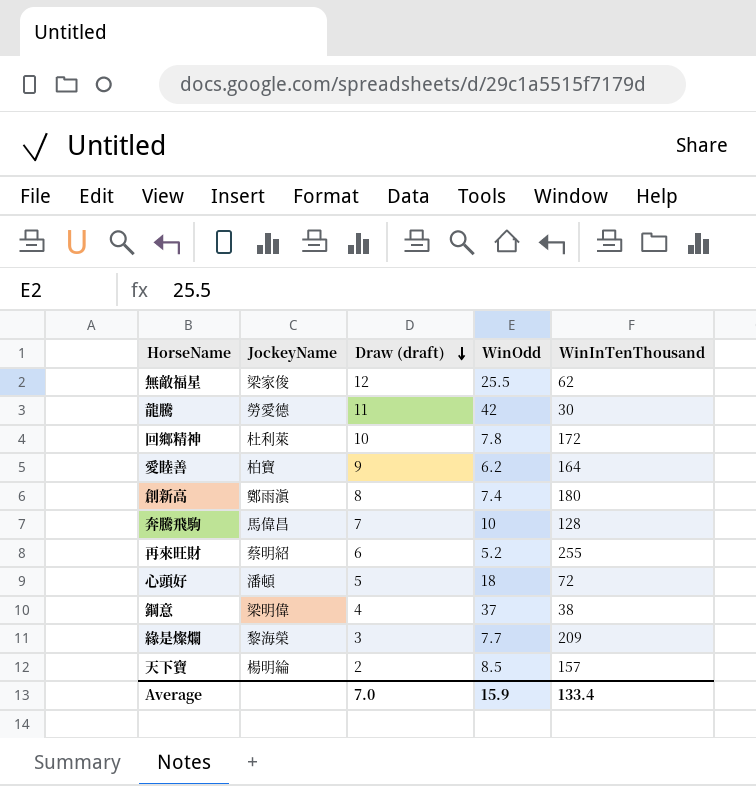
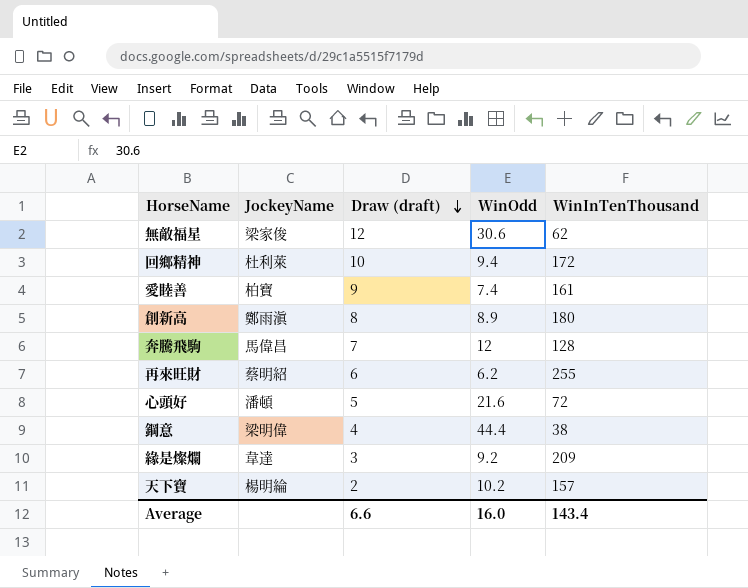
row 龍騰: 勞愛德 | 11 | 42 | 30 -> none
無敵福星 | WinOdd: 25.5 -> 30.6
回鄉精神 | WinOdd: 7.8 -> 9.4
愛睦善 | WinOdd: 6.2 -> 7.4
愛睦善 | WinInTenThousand: 164 -> 161
創新高 | WinOdd: 7.4 -> 8.9
奔騰飛駒 | WinOdd: 10 -> 12
再來旺財 | WinOdd: 5.2 -> 6.2
心頭好 | WinOdd: 18 -> 21.6
鋼意 | WinOdd: 37 -> 44.4
緣是燦爛 | JockeyName: 黎海榮 -> 韋達
緣是燦爛 | WinOdd: 7.7 -> 9.2
天下寶 | WinOdd: 8.5 -> 10.2
Average | Draw (draft): 7.0 -> 6.6
Average | WinOdd: 15.9 -> 16.0
Average | WinInTenThousand: 133.4 -> 143.4

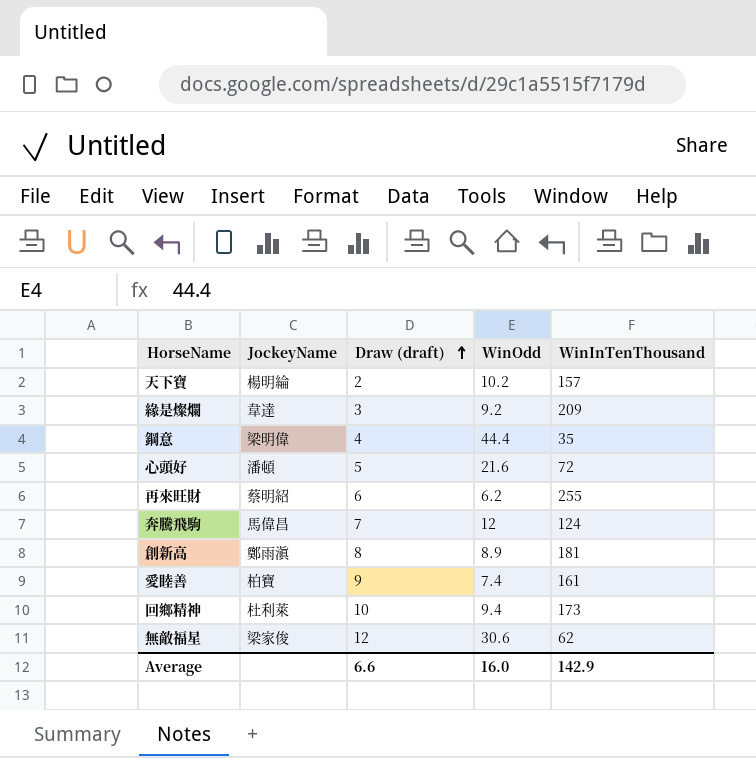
row order: Draw (draft) descending -> Draw (draft) ascending
鋼意 | WinInTenThousand: 38 -> 35
奔騰飛駒 | WinInTenThousand: 128 -> 124
創新高 | WinInTenThousand: 180 -> 181
回鄉精神 | WinInTenThousand: 172 -> 173
Average | WinInTenThousand: 143.4 -> 142.9

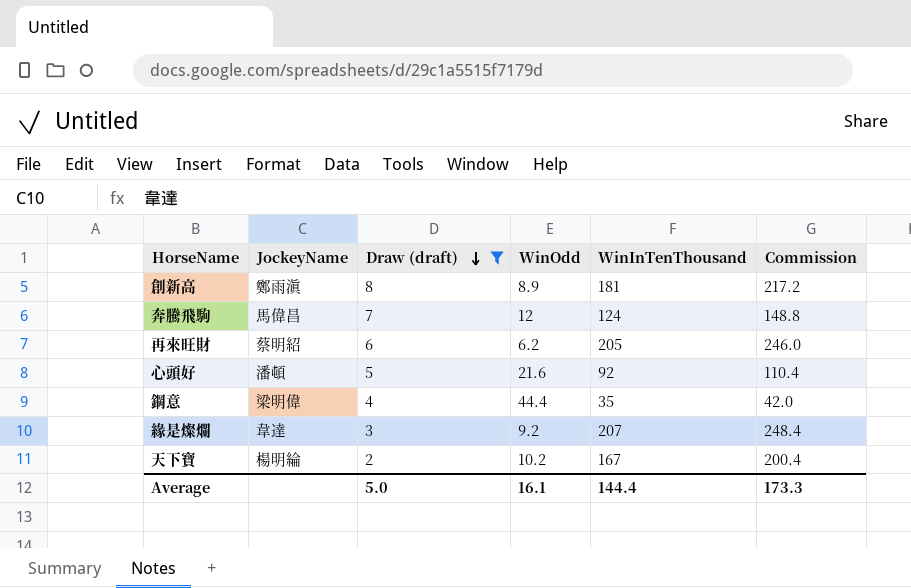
filter: none -> Draw (draft) <= 8
row order: Draw (draft) ascending -> Draw (draft) descending
column Commission | formula: none -> [WinInTenThousand] * 1.2
再來旺財 | WinInTenThousand: 255 -> 205
心頭好 | WinInTenThousand: 72 -> 92
緣是燦爛 | WinInTenThousand: 209 -> 207
天下寶 | WinInTenThousand: 157 -> 167
Average | Draw (draft): 6.6 -> 5.0
Average | WinOdd: 16.0 -> 16.1
Average | WinInTenThousand: 142.9 -> 144.4

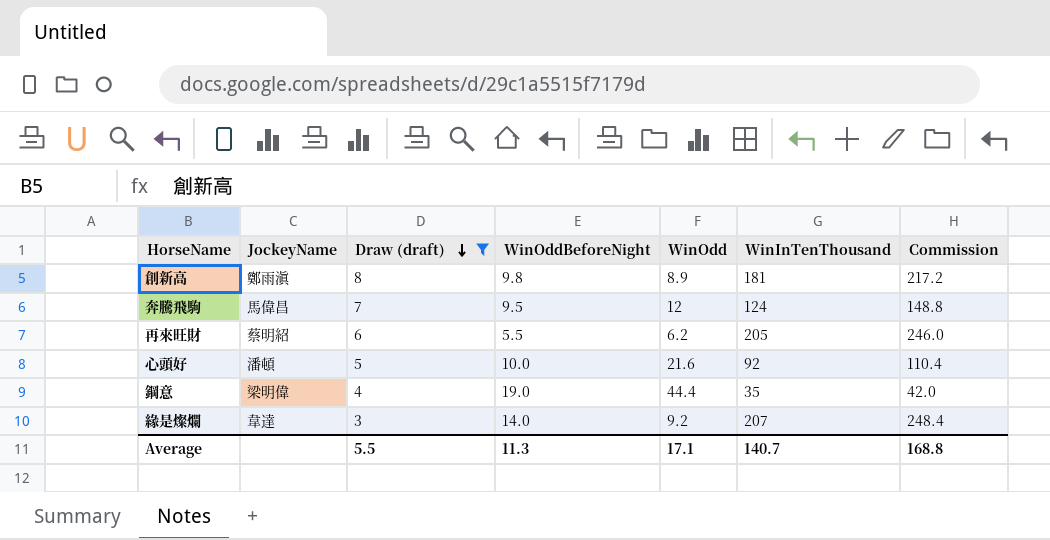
column WinOddBeforeNight | position: none -> 4
row 天下寶: 楊明綸 | 2 | 10.2 | 167 | 200.4 -> none
Average | Draw (draft): 5.0 -> 5.5
Average | WinOdd: 16.1 -> 17.1
Average | WinInTenThousand: 144.4 -> 140.7
Average | Commission: 173.3 -> 168.8

